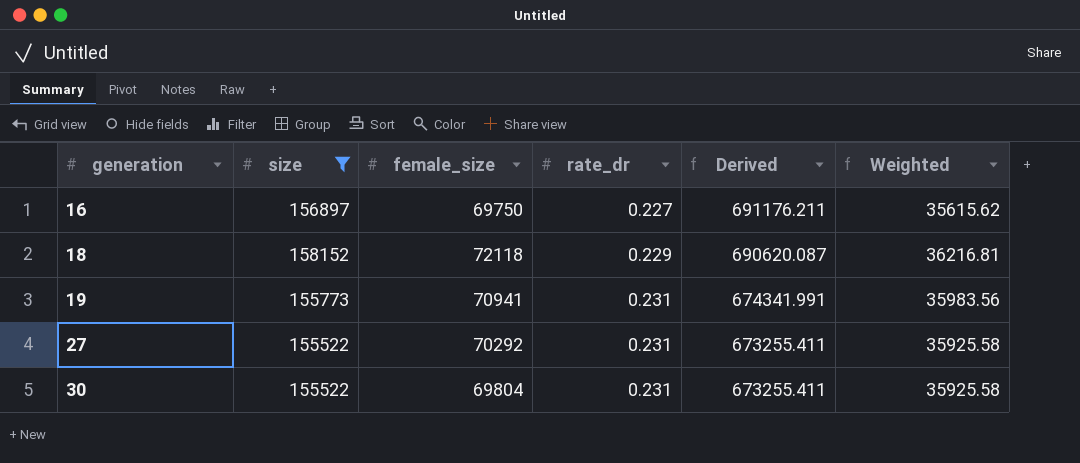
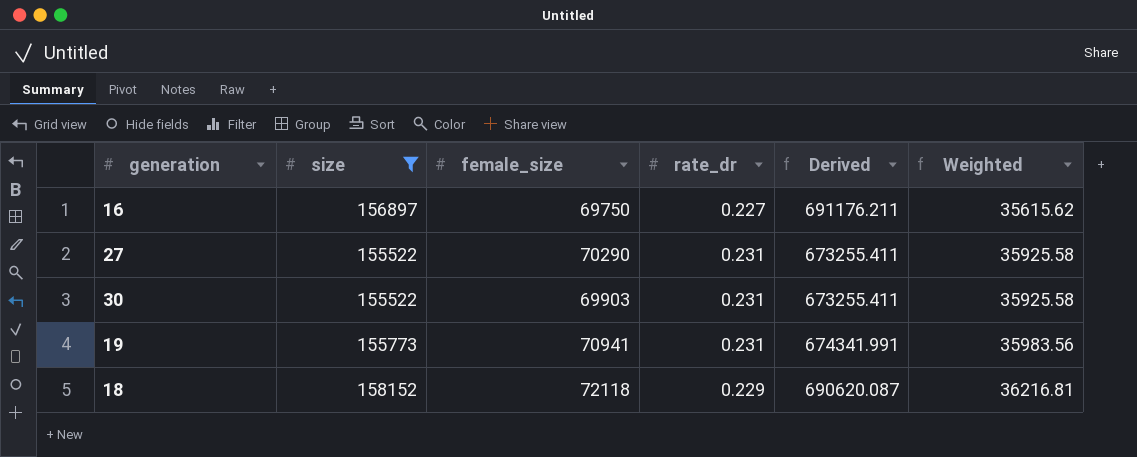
row order: generation ascending -> Weighted ascending
27 | female_size: 70292 -> 70290
30 | female_size: 69804 -> 69903

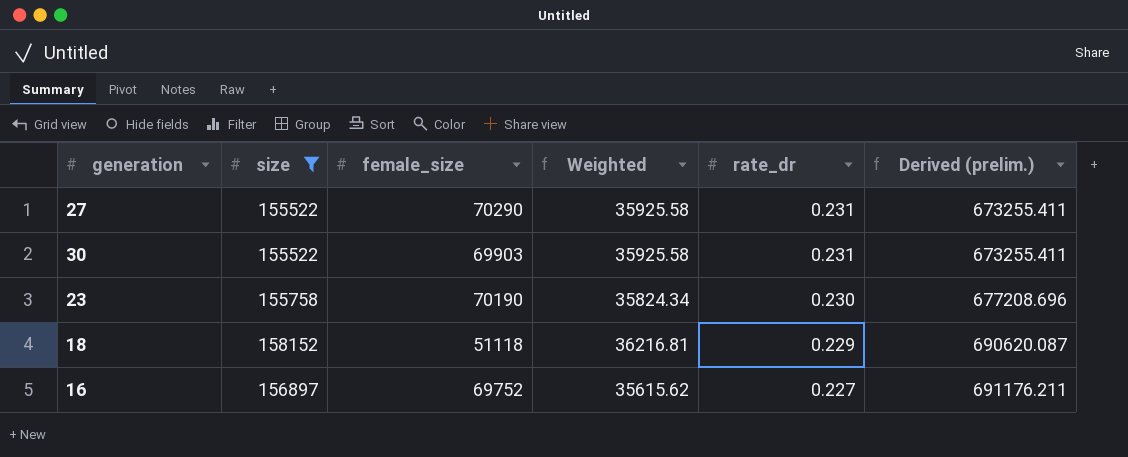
row order: Weighted ascending -> rate_dr descending
column Weighted | position: 6 -> 4
column name: Derived -> Derived (prelim.)
row 19: 155773 | 70941 | 0.231 | 674341.991 | 35983.56 -> none
row 23: none -> 155758 | 70190 | 35824.34 | 0.230 | 677208.696
18 | female_size: 72118 -> 51118
16 | female_size: 69750 -> 69752

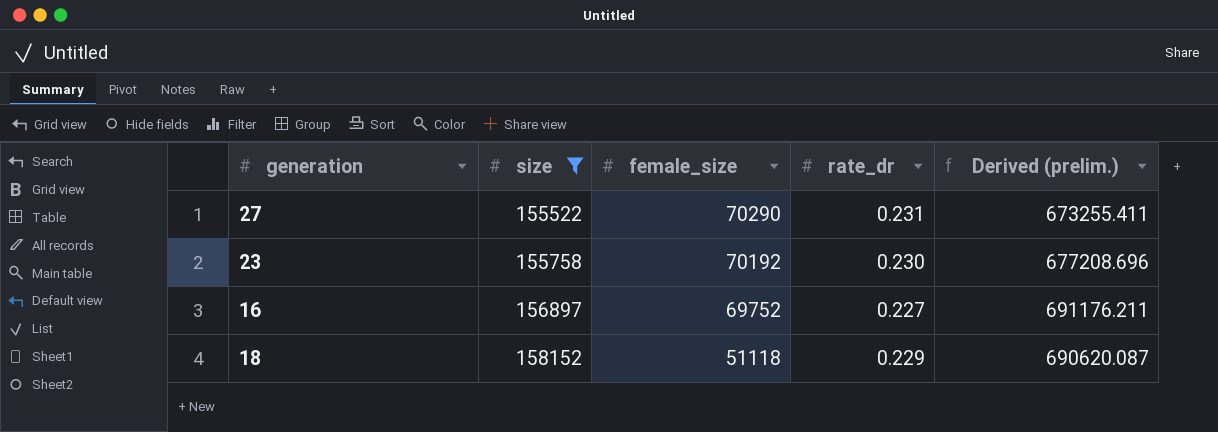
row order: rate_dr descending -> size ascending
column Weighted | formula: [size] * [rate_dr] -> none
row 30: 155522 | 69903 | 35925.58 | 0.231 | 673255.411 -> none
23 | female_size: 70190 -> 70192

